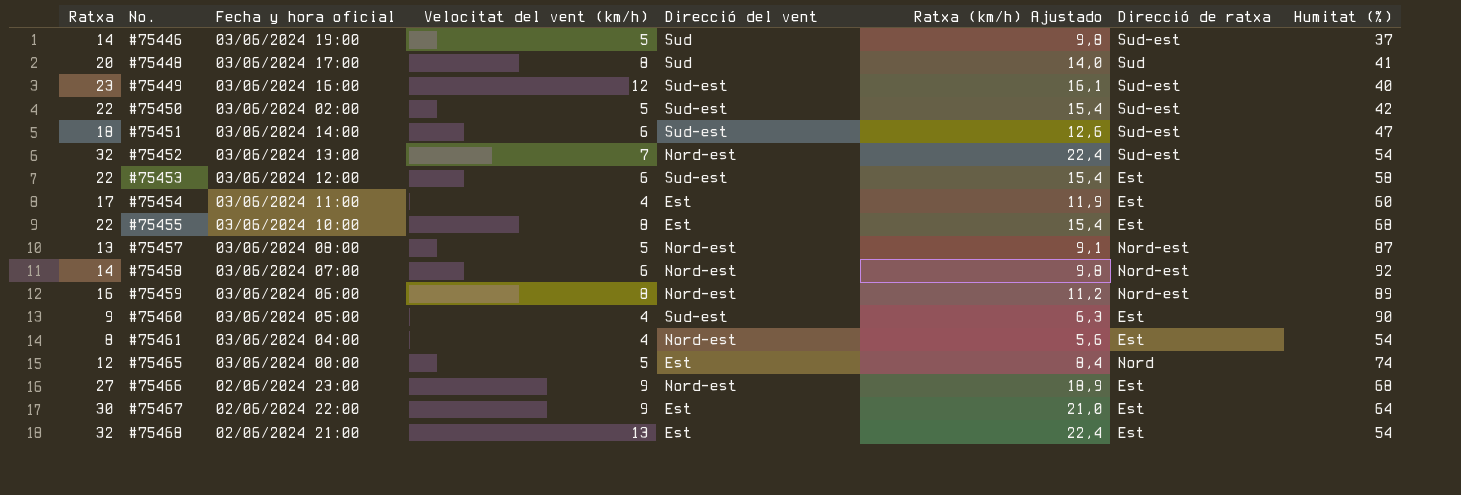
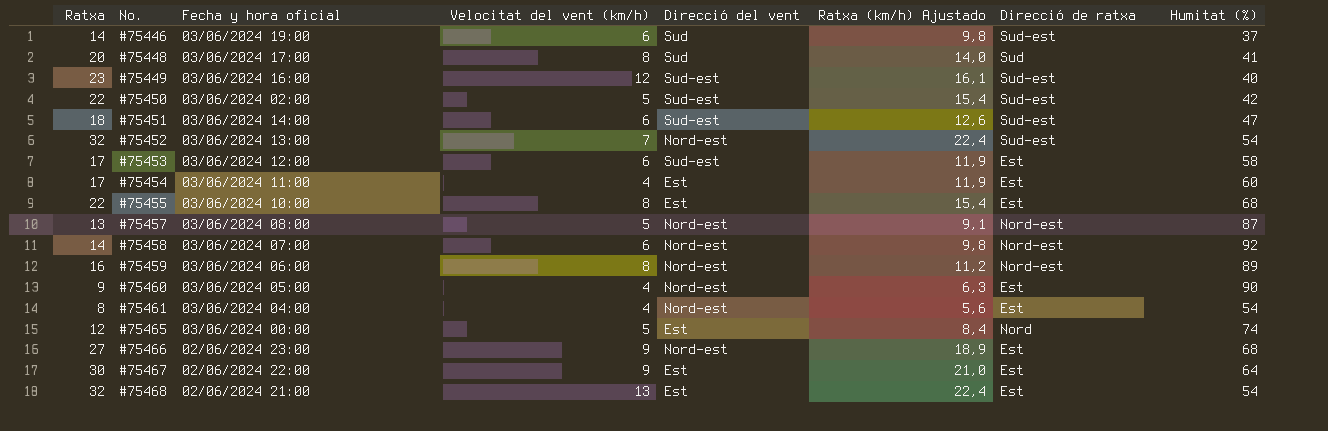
#75446 | Velocitat del vent (km/h): 5 -> 6
#75453 | Ratxa: 22 -> 17
#75453 | Ratxa (km/h) Ajustado: 15,4 -> 11,9
#75460 | Direcció del vent: Sud-est -> Nord-est

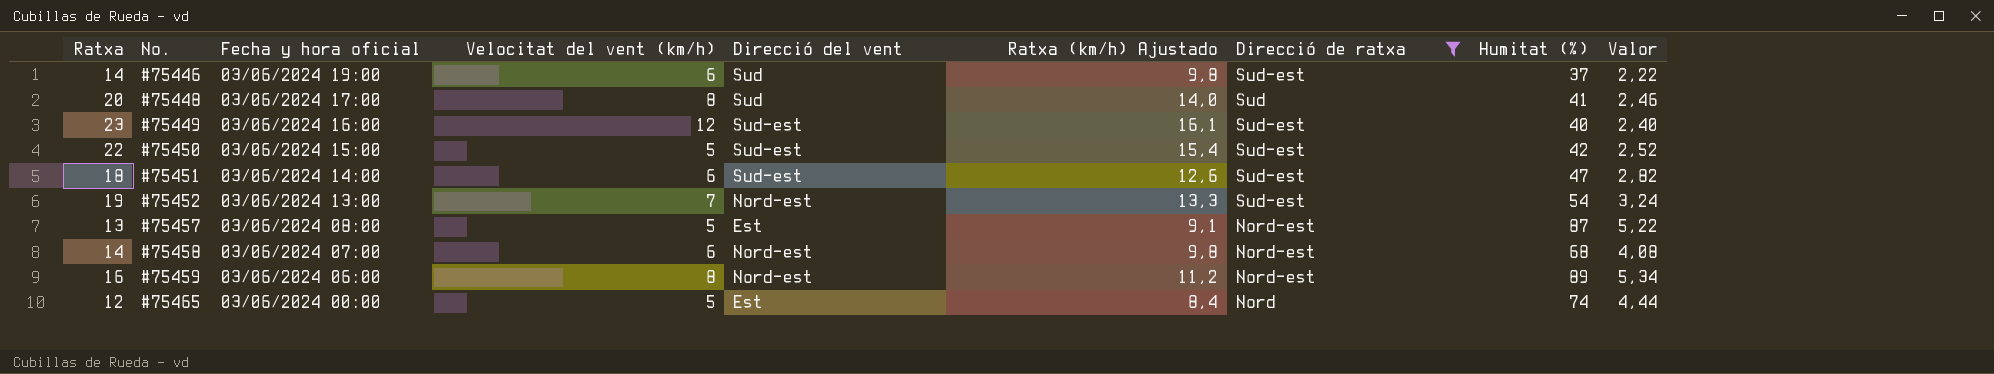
filter: none -> Direcció de ratxa != Est
column Valor | formula: none -> [Humitat (%)] * 0,06
#75450 | Fecha y hora oficial: 03/06/2024 02:00 -> 03/06/2024 15:00
#75452 | Ratxa: 32 -> 19
#75452 | Ratxa (km/h) Ajustado: 22,4 -> 13,3
#75457 | Direcció del vent: Nord-est -> Est
#75458 | Humitat (%): 92 -> 68

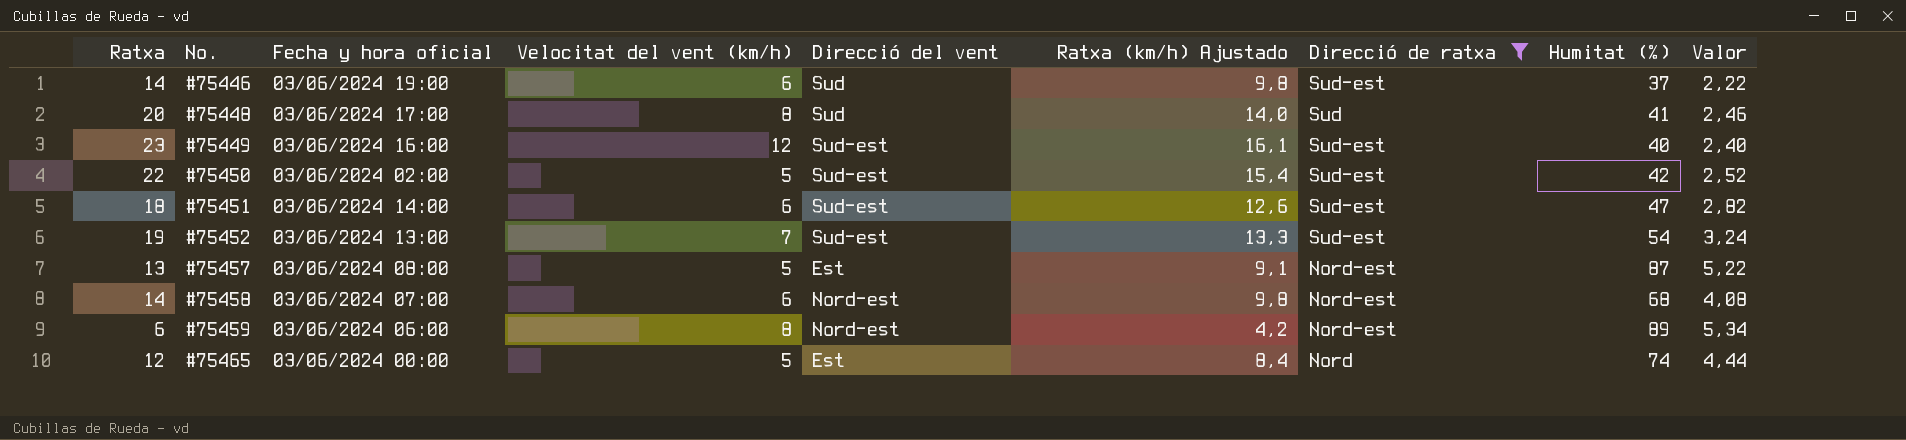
#75450 | Fecha y hora oficial: 03/06/2024 15:00 -> 03/06/2024 02:00
#75452 | Direcció del vent: Nord-est -> Sud-est
#75459 | Ratxa: 16 -> 6
#75459 | Ratxa (km/h) Ajustado: 11,2 -> 4,2

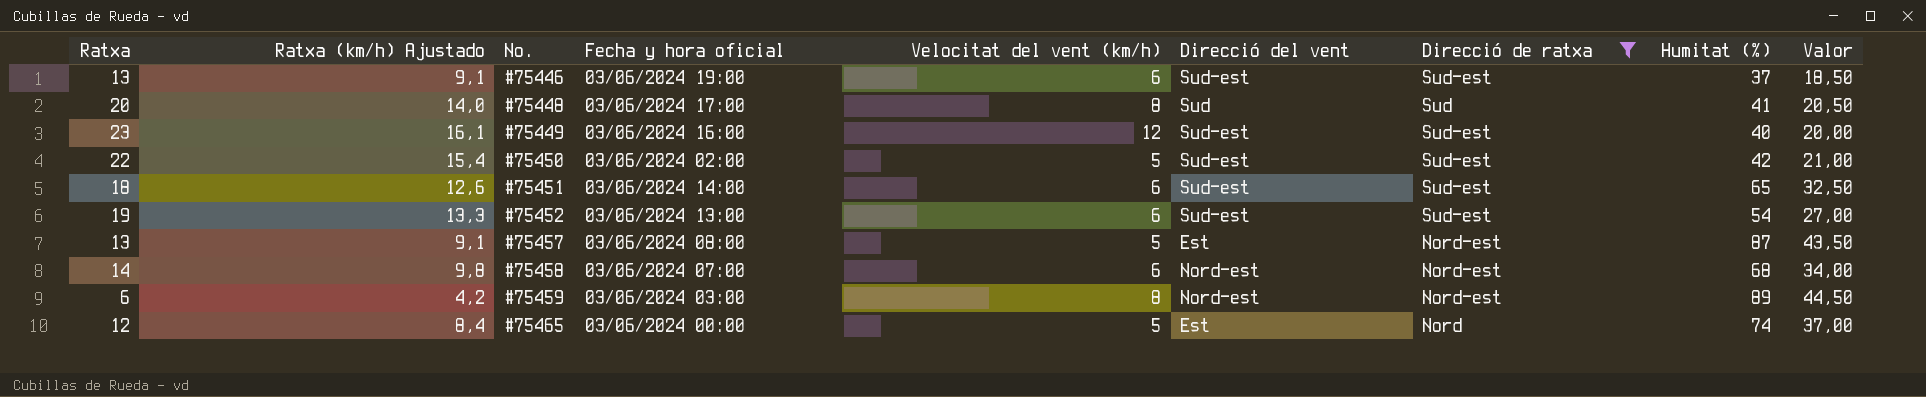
column Ratxa (km/h) Ajustado | position: 6 -> 2
column Valor | formula: [Humitat (%)] * 0,06 -> [Humitat (%)] * 0,5
#75446 | Ratxa: 14 -> 13
#75446 | Ratxa (km/h) Ajustado: 9,8 -> 9,1
#75446 | Direcció del vent: Sud -> Sud-est
#75451 | Humitat (%): 47 -> 65
#75452 | Velocitat del vent (km/h): 7 -> 6
#75459 | Fecha y hora oficial: 03/06/2024 06:00 -> 03/06/2024 03:00

